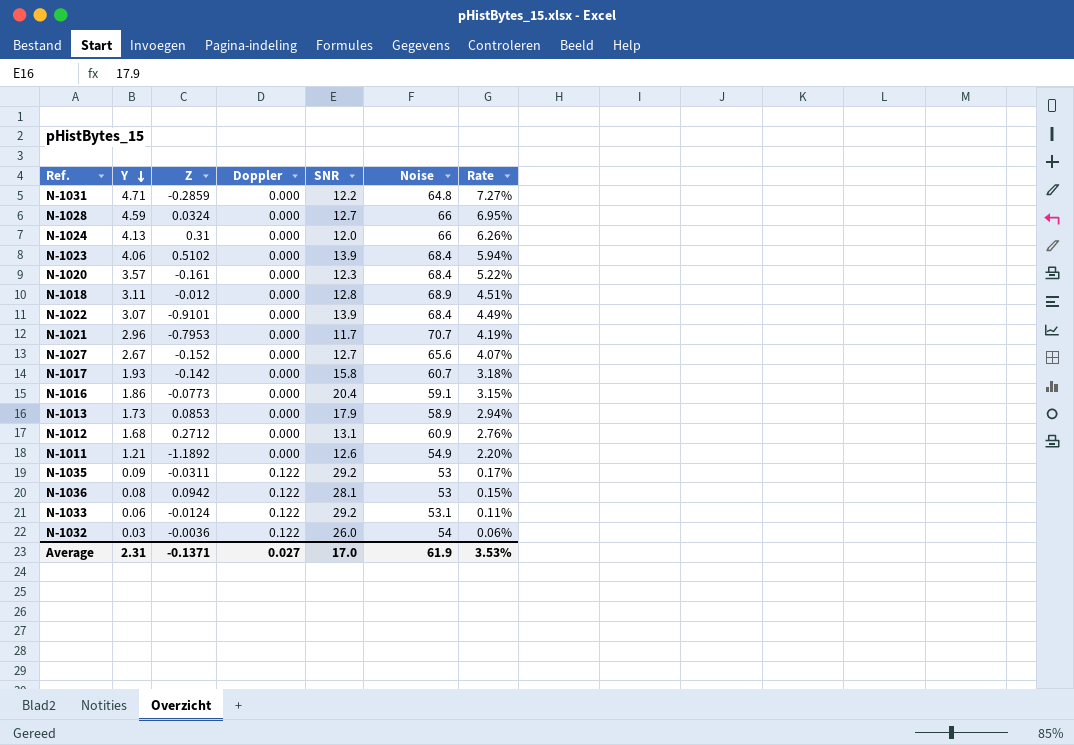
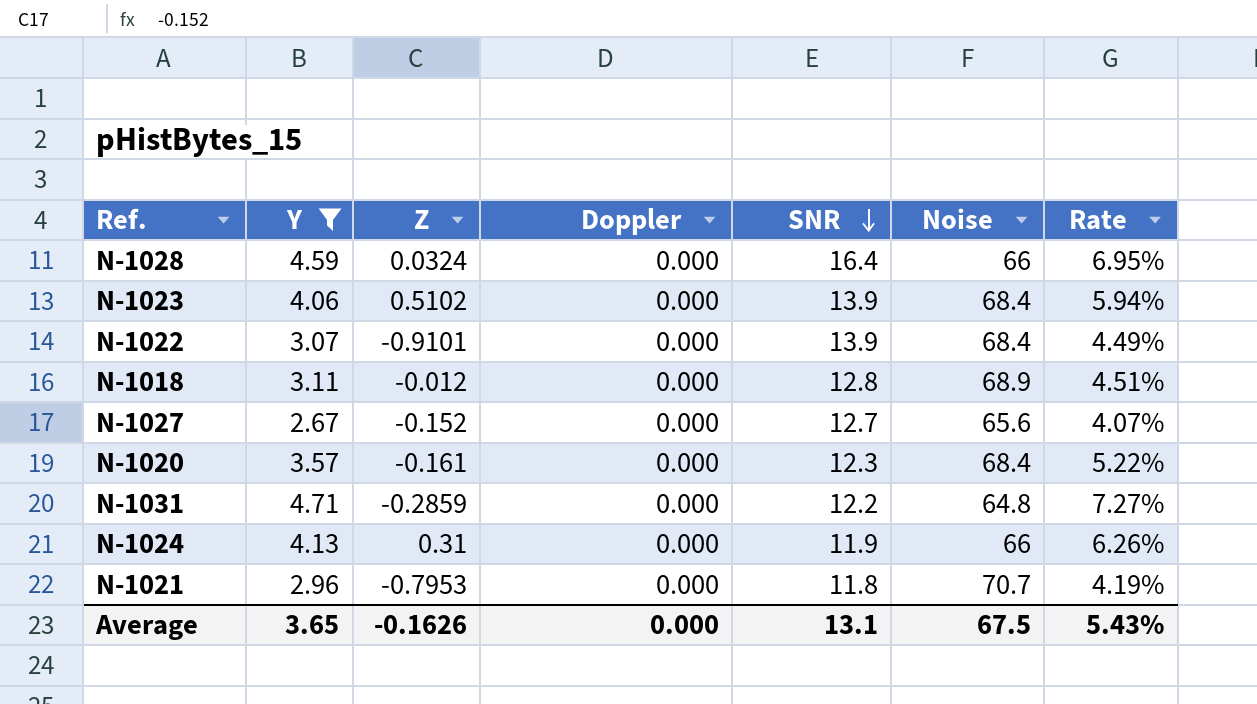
filter: none -> Y >= 2.67
row order: Y descending -> SNR descending
N-1028 | SNR: 12.7 -> 16.4
N-1024 | SNR: 12.0 -> 11.9
N-1021 | SNR: 11.7 -> 11.8
Average | Y: 2.31 -> 3.65
Average | Z: -0.1371 -> -0.1626
Average | Doppler: 0.027 -> 0.000
Average | SNR: 17.0 -> 13.1
Average | Noise: 61.9 -> 67.5
Average | Rate: 3.53% -> 5.43%

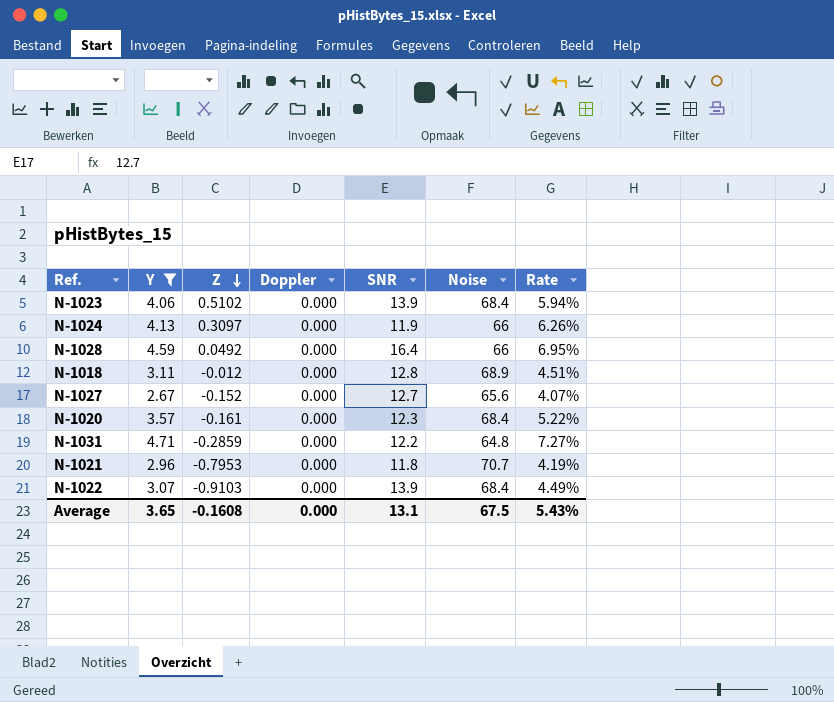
row order: SNR descending -> Z descending
N-1024 | Z: 0.31 -> 0.3097
N-1028 | Z: 0.0324 -> 0.0492
N-1022 | Z: -0.9101 -> -0.9103
Average | Z: -0.1626 -> -0.1608

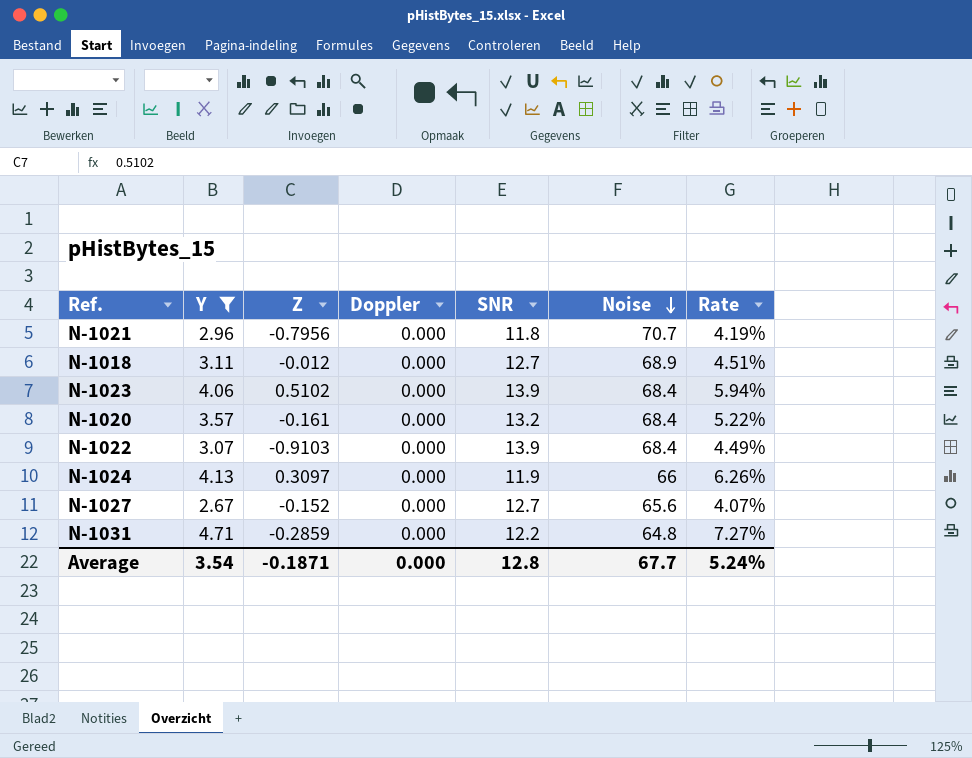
row order: Z descending -> Noise descending
row N-1028: 4.59 | 0.0492 | 0.000 | 16.4 | 66 | 6.95% -> none
N-1021 | Z: -0.7953 -> -0.7956
N-1018 | SNR: 12.8 -> 12.7
N-1020 | SNR: 12.3 -> 13.2
Average | Y: 3.65 -> 3.54
Average | Z: -0.1608 -> -0.1871
Average | SNR: 13.1 -> 12.8
Average | Noise: 67.5 -> 67.7
Average | Rate: 5.43% -> 5.24%

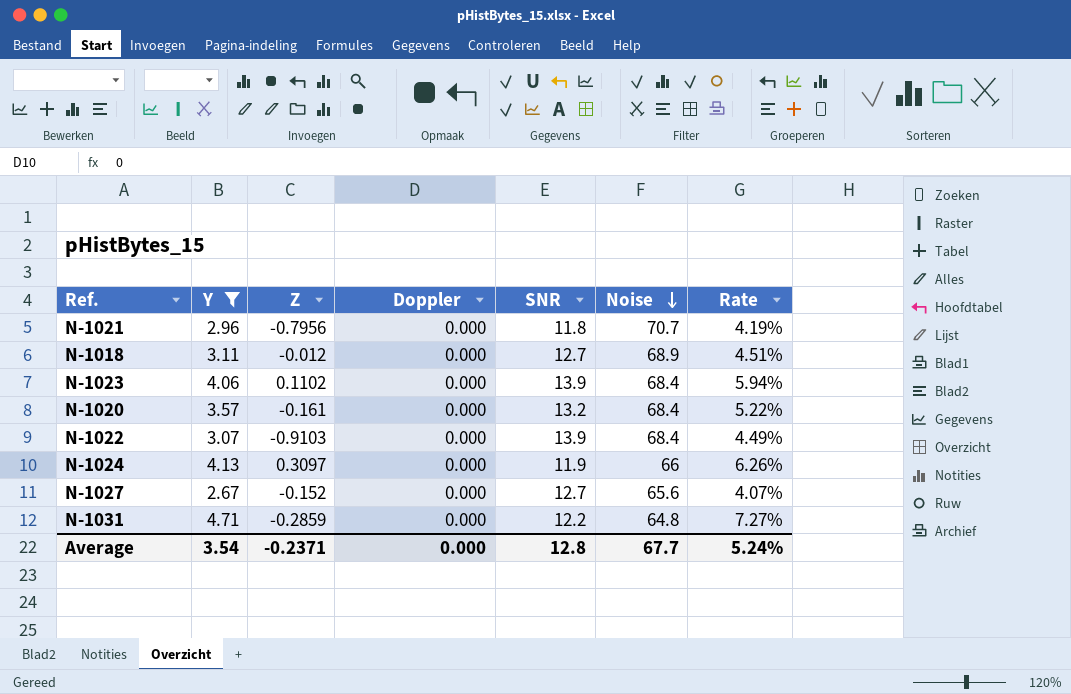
N-1023 | Z: 0.5102 -> 0.1102
Average | Z: -0.1871 -> -0.2371

